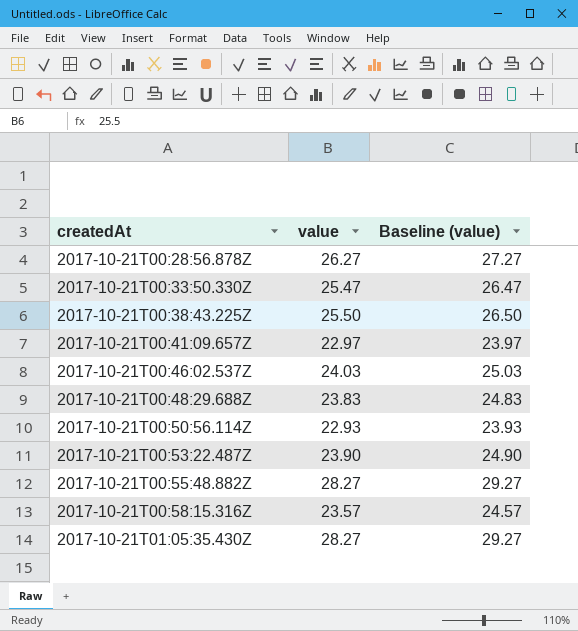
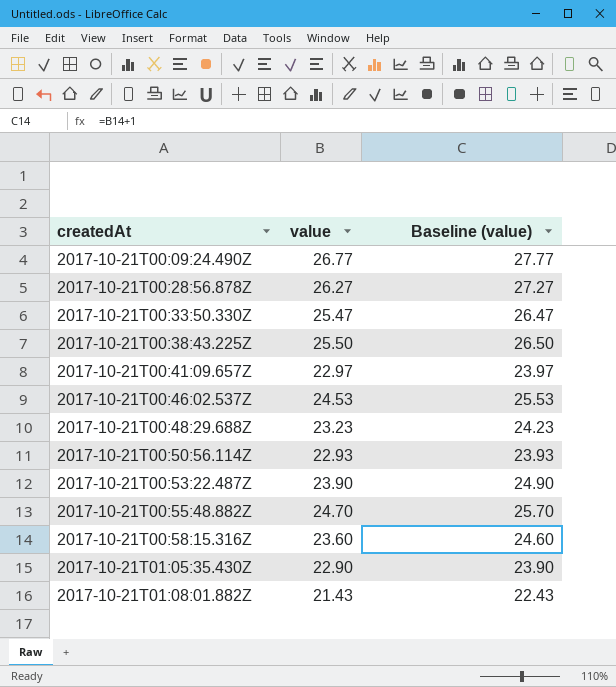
row 2017-10-21T00:09:24.490Z: none -> 26.77 | 27.77
2017-10-21T00:46:02.537Z | value: 24.03 -> 24.53
2017-10-21T00:46:02.537Z | Baseline (value): 25.03 -> 25.53
2017-10-21T00:48:29.688Z | value: 23.83 -> 23.23
2017-10-21T00:48:29.688Z | Baseline (value): 24.83 -> 24.23
2017-10-21T00:55:48.882Z | value: 28.27 -> 24.70
2017-10-21T00:55:48.882Z | Baseline (value): 29.27 -> 25.70
2017-10-21T00:58:15.316Z | value: 23.57 -> 23.60
2017-10-21T00:58:15.316Z | Baseline (value): 24.57 -> 24.60
2017-10-21T01:05:35.430Z | value: 28.27 -> 22.90
2017-10-21T01:05:35.430Z | Baseline (value): 29.27 -> 23.90
row 2017-10-21T01:08:01.882Z: none -> 21.43 | 22.43

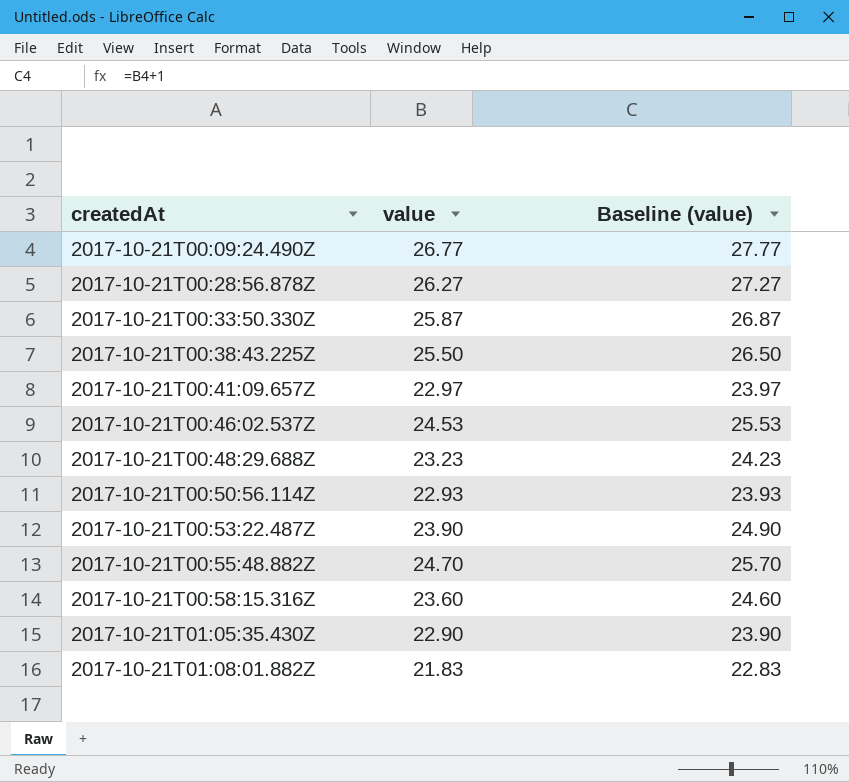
2017-10-21T00:33:50.330Z | value: 25.47 -> 25.87
2017-10-21T00:33:50.330Z | Baseline (value): 26.47 -> 26.87
2017-10-21T01:08:01.882Z | value: 21.43 -> 21.83
2017-10-21T01:08:01.882Z | Baseline (value): 22.43 -> 22.83

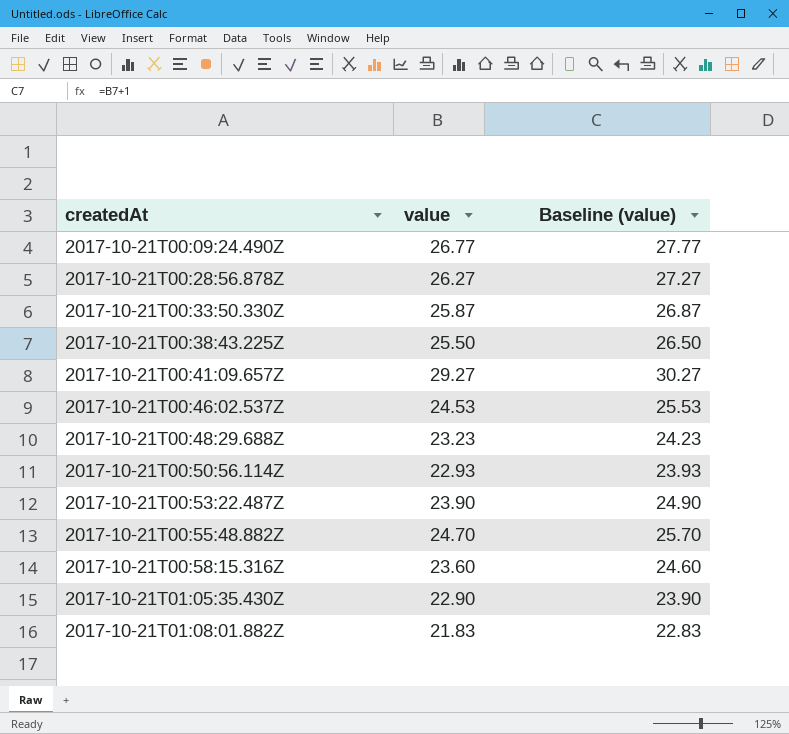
2017-10-21T00:41:09.657Z | value: 22.97 -> 29.27
2017-10-21T00:41:09.657Z | Baseline (value): 23.97 -> 30.27

